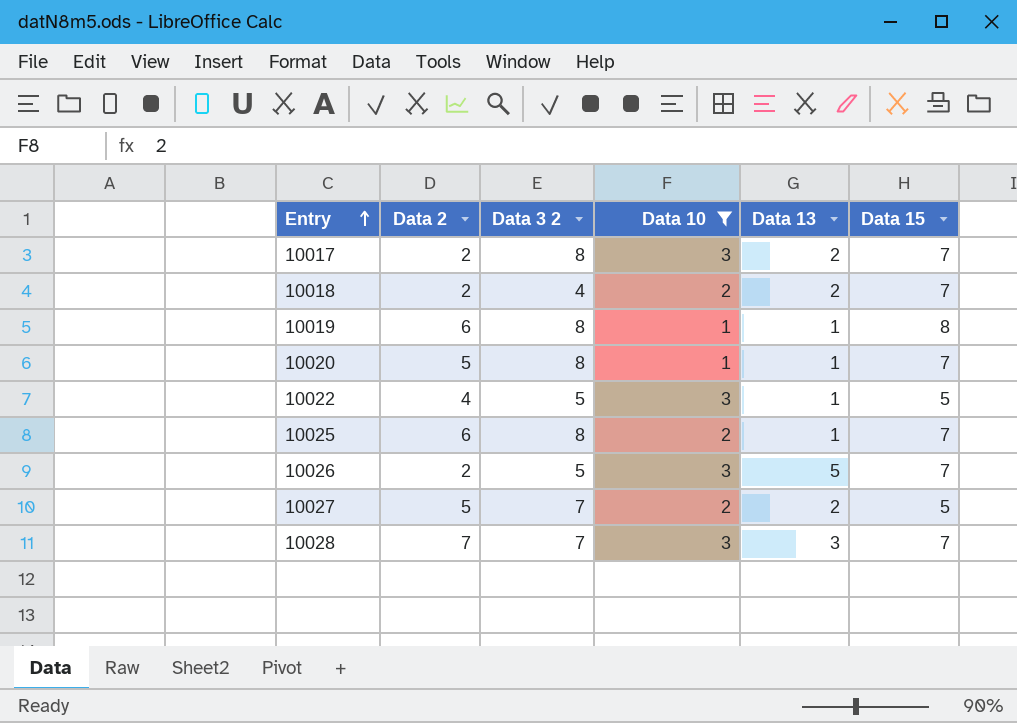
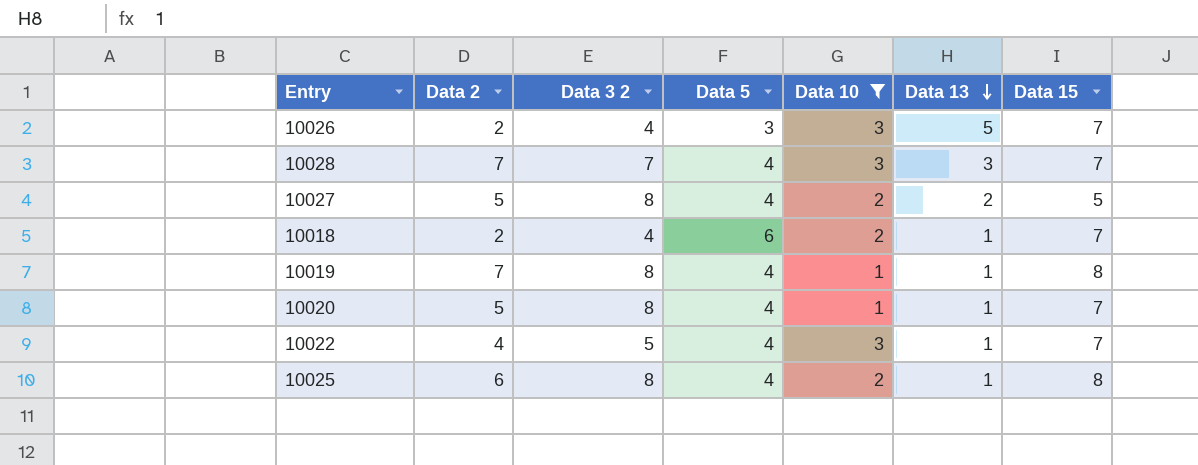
row order: Entry ascending -> Data 13 descending
column Data 5 | position: none -> 4
row 10017: 2 | 8 | 3 | 2 | 7 -> none
10026 | Data 3 2: 5 -> 4
10027 | Data 3 2: 7 -> 8
10018 | Data 13: 2 -> 1
10019 | Data 2: 6 -> 7
10022 | Data 15: 5 -> 7
10025 | Data 15: 7 -> 8

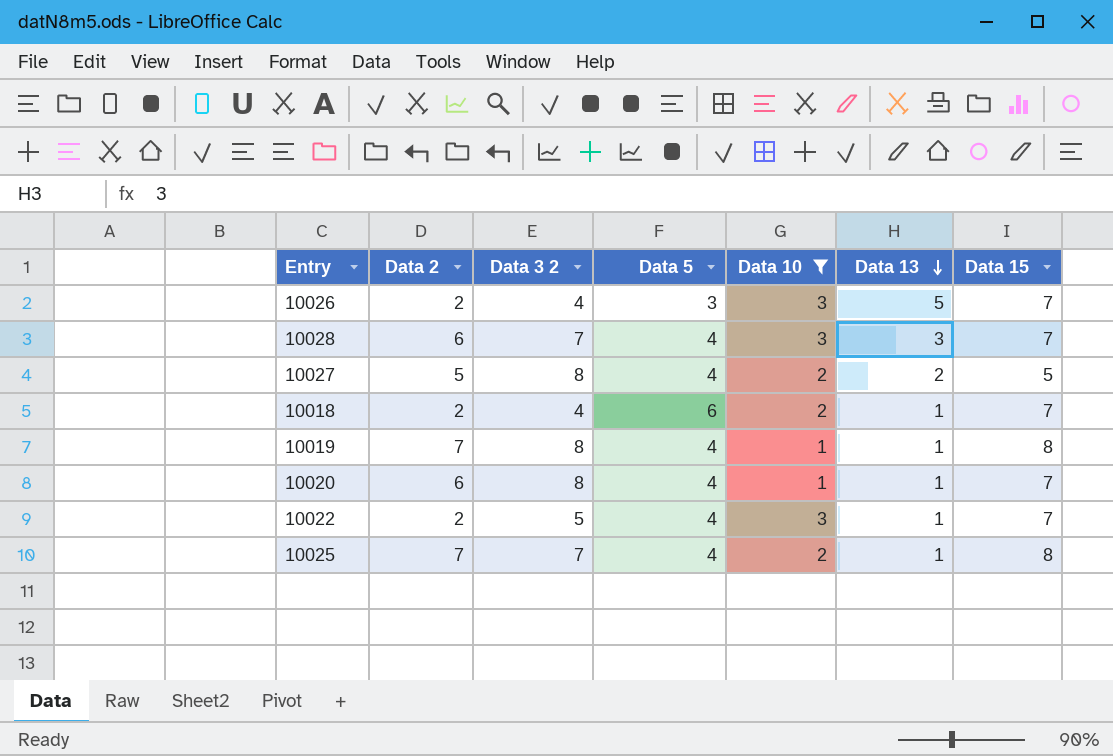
10028 | Data 2: 7 -> 6
10020 | Data 2: 5 -> 6
10022 | Data 2: 4 -> 2
10025 | Data 2: 6 -> 7
10025 | Data 3 2: 8 -> 7

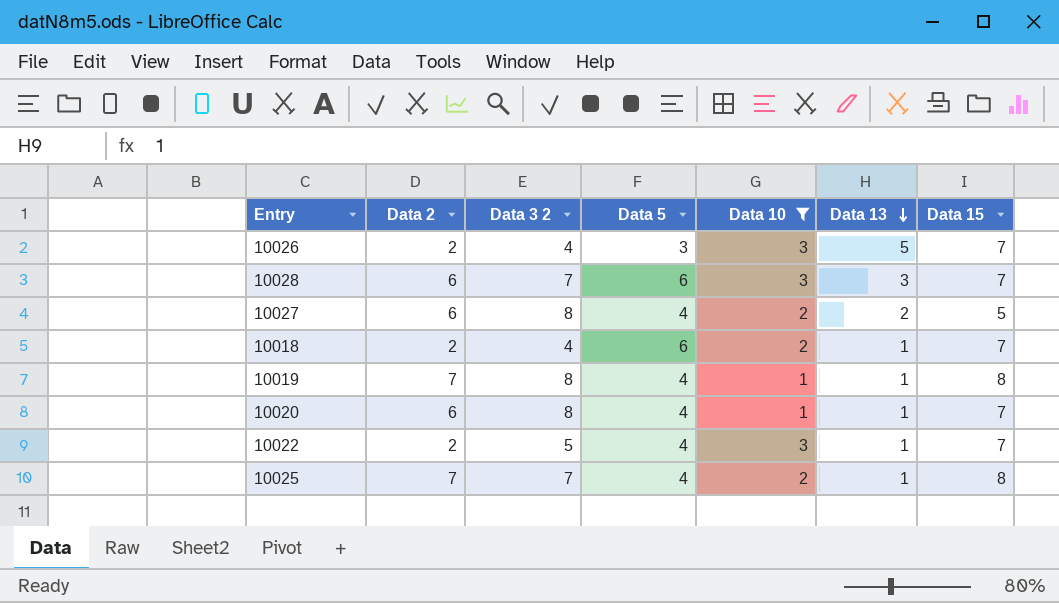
10028 | Data 5: 4 -> 6
10027 | Data 2: 5 -> 6

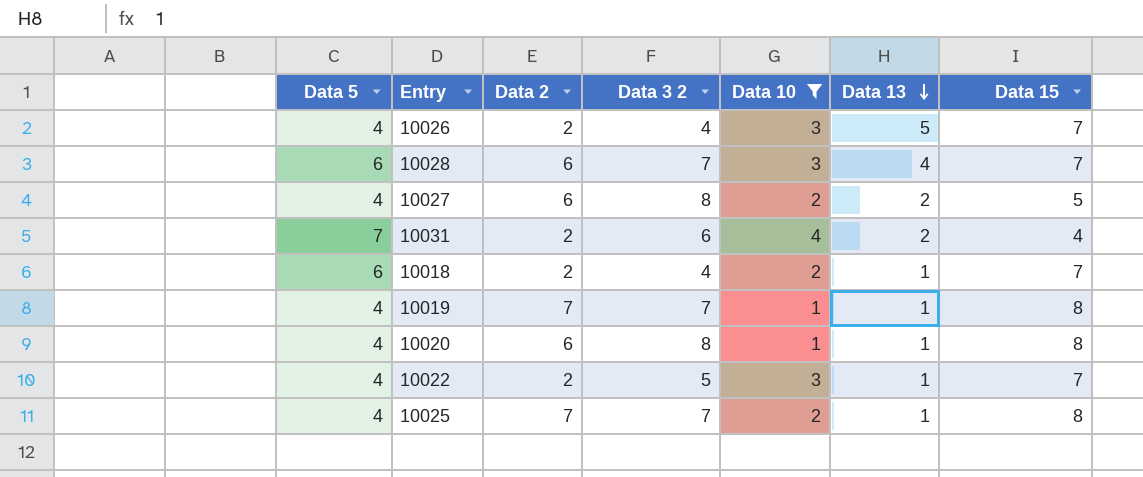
column Data 5 | position: 4 -> 1
10026 | Data 5: 3 -> 4
10028 | Data 13: 3 -> 4
row 10031: none -> 7 | 2 | 6 | 4 | 2 | 4
10019 | Data 3 2: 8 -> 7
10020 | Data 15: 7 -> 8

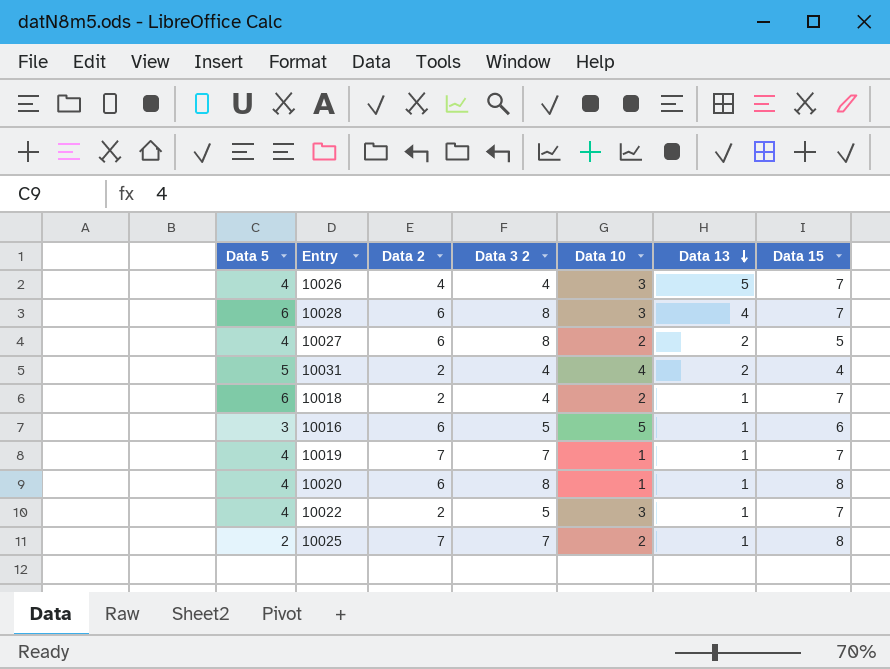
filter: Data 10 != 5 -> none
10026 | Data 2: 2 -> 4
10028 | Data 3 2: 7 -> 8
10031 | Data 5: 7 -> 5
10031 | Data 3 2: 6 -> 4
10019 | Data 15: 8 -> 7
10025 | Data 5: 4 -> 2

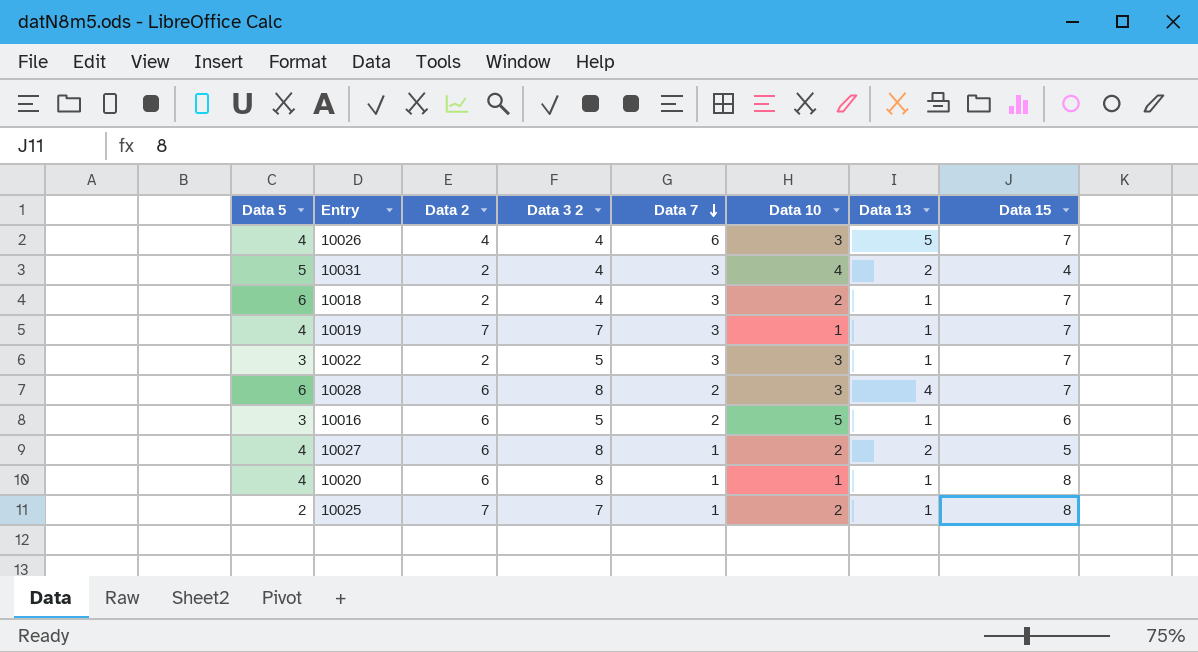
row order: Data 13 descending -> Data 7 descending
column Data 7 | position: none -> 5
10022 | Data 5: 4 -> 3

